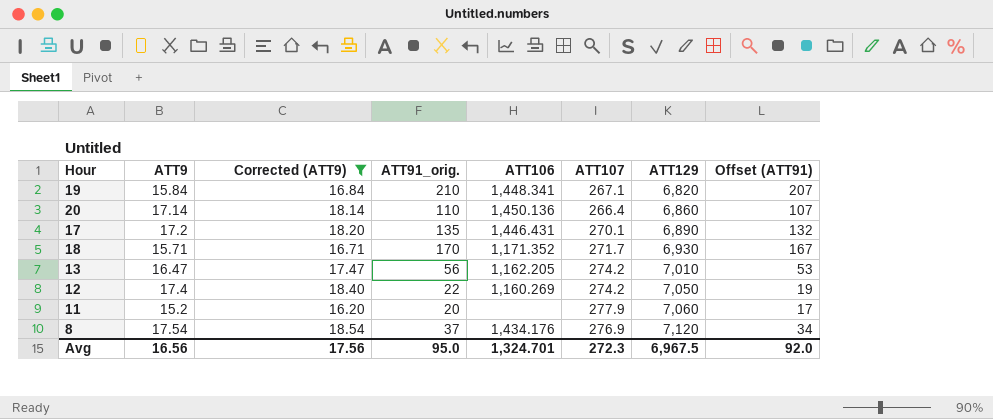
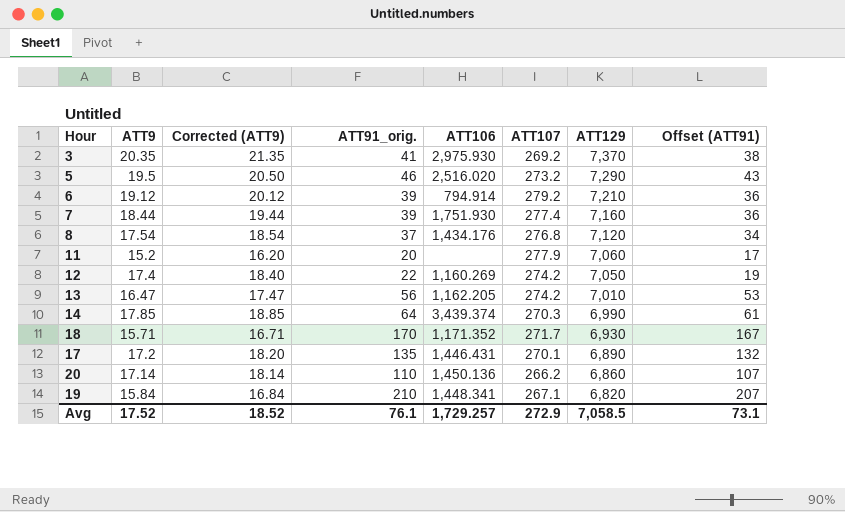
filter: Corrected (ATT9) <= 18.54 -> none
row order: ATT129 ascending -> ATT129 descending
8 | ATT107: 276.9 -> 276.8
20 | ATT107: 266.4 -> 266.2
Avg | ATT9: 16.56 -> 17.52
Avg | Corrected (ATT9): 17.56 -> 18.52
Avg | ATT91_orig.: 95.0 -> 76.1
Avg | ATT106: 1,324.701 -> 1,729.257
Avg | ATT107: 272.3 -> 272.9
Avg | ATT129: 6,967.5 -> 7,058.5
Avg | Offset (ATT91): 92.0 -> 73.1

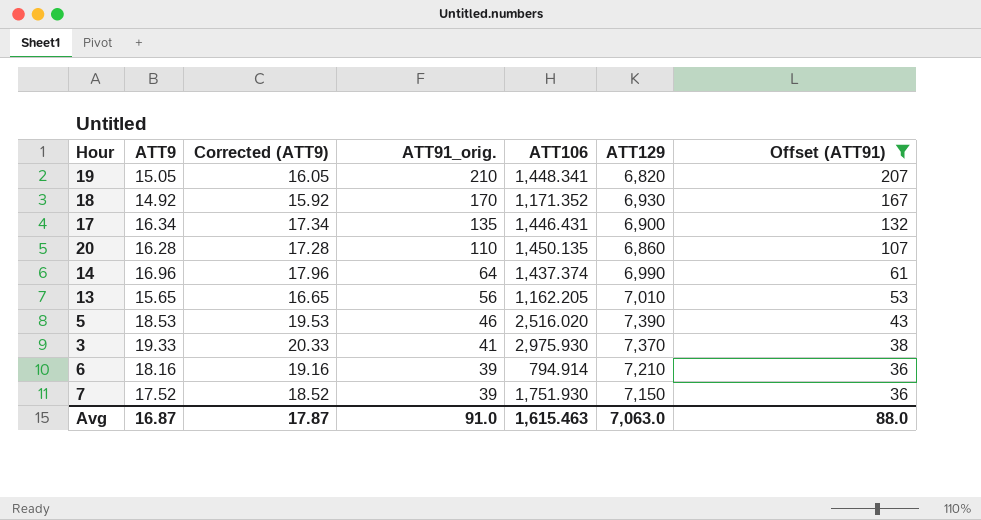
filter: none -> Offset (ATT91) >= 36
row order: ATT129 descending -> ATT91_orig. descending
column ATT107 | position: 6 -> none
19 | ATT9: 15.84 -> 15.05
19 | Corrected (ATT9): 16.84 -> 16.05
18 | ATT9: 15.71 -> 14.92
18 | Corrected (ATT9): 16.71 -> 15.92
17 | ATT9: 17.2 -> 16.34
17 | Corrected (ATT9): 18.20 -> 17.34
17 | ATT129: 6,890 -> 6,900
20 | ATT9: 17.14 -> 16.28
20 | Corrected (ATT9): 18.14 -> 17.28
20 | ATT106: 1,450.136 -> 1,450.135
14 | ATT9: 17.85 -> 16.96
14 | Corrected (ATT9): 18.85 -> 17.96
14 | ATT106: 3,439.374 -> 1,437.374
13 | ATT9: 16.47 -> 15.65
13 | Corrected (ATT9): 17.47 -> 16.65
5 | ATT9: 19.5 -> 18.53
5 | Corrected (ATT9): 20.50 -> 19.53
5 | ATT129: 7,290 -> 7,390
3 | ATT9: 20.35 -> 19.33
3 | Corrected (ATT9): 21.35 -> 20.33
6 | ATT9: 19.12 -> 18.16
6 | Corrected (ATT9): 20.12 -> 19.16
7 | ATT9: 18.44 -> 17.52
7 | Corrected (ATT9): 19.44 -> 18.52
7 | ATT129: 7,160 -> 7,150
Avg | ATT9: 17.52 -> 16.87
Avg | Corrected (ATT9): 18.52 -> 17.87
Avg | ATT91_orig.: 76.1 -> 91.0
Avg | ATT106: 1,729.257 -> 1,615.463
Avg | ATT129: 7,058.5 -> 7,063.0
Avg | Offset (ATT91): 73.1 -> 88.0

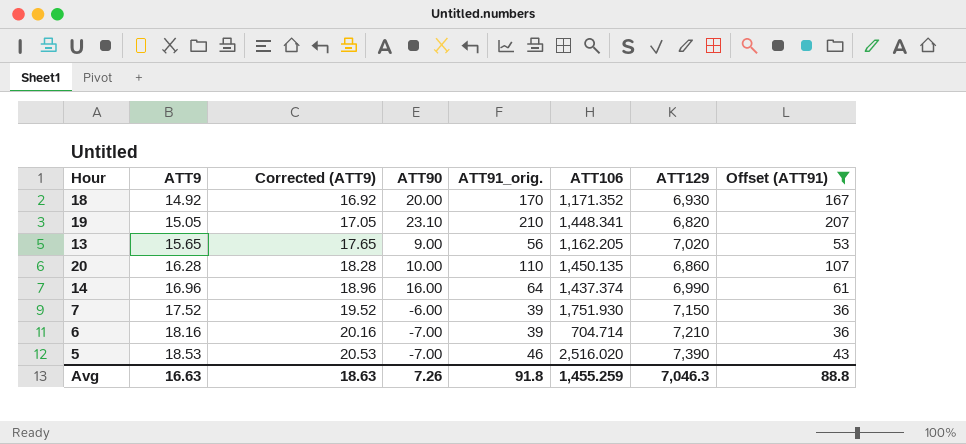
row order: ATT91_orig. descending -> ATT9 ascending
column Corrected (ATT9) | formula: [ATT9] + 1 -> [ATT9] + 2
column ATT90 | position: none -> 4
row 17: 16.34 | 17.34 | 135 | 1,446.431 | 6,900 | 132 -> none
row 3: 19.33 | 20.33 | 41 | 2,975.930 | 7,370 | 38 -> none
13 | ATT129: 7,010 -> 7,020
6 | ATT106: 794.914 -> 704.714
Avg | ATT9: 16.87 -> 16.63
Avg | Corrected (ATT9): 17.87 -> 18.63
Avg | ATT91_orig.: 91.0 -> 91.8
Avg | ATT106: 1,615.463 -> 1,455.259
Avg | ATT129: 7,063.0 -> 7,046.3
Avg | Offset (ATT91): 88.0 -> 88.8

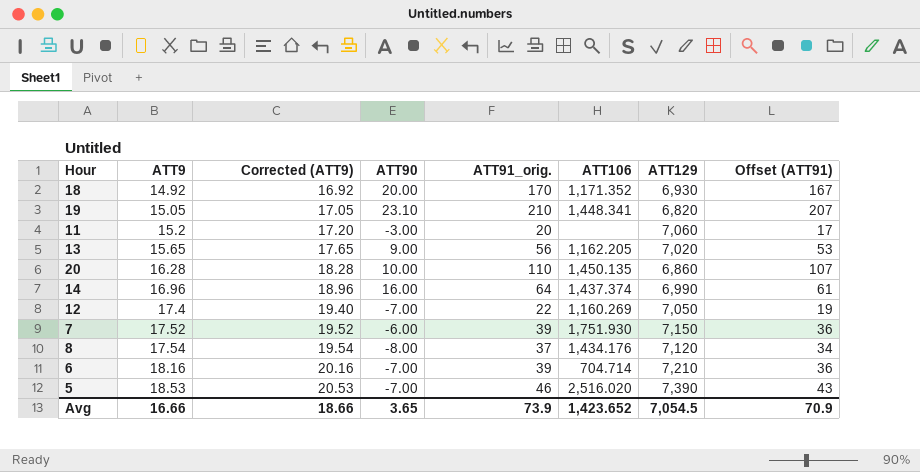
filter: Offset (ATT91) >= 36 -> none
Avg | ATT9: 16.63 -> 16.66
Avg | Corrected (ATT9): 18.63 -> 18.66
Avg | ATT90: 7.26 -> 3.65
Avg | ATT91_orig.: 91.8 -> 73.9
Avg | ATT106: 1,455.259 -> 1,423.652
Avg | ATT129: 7,046.3 -> 7,054.5
Avg | Offset (ATT91): 88.8 -> 70.9

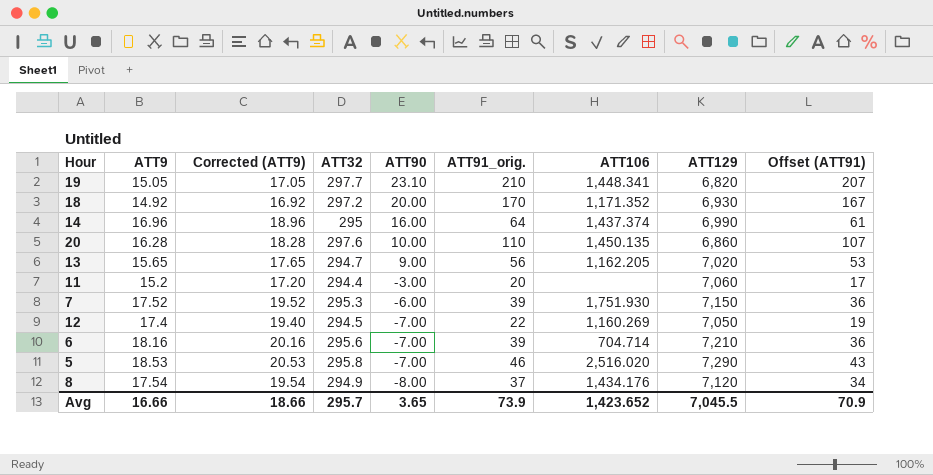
row order: ATT9 ascending -> ATT90 descending
column ATT32 | position: none -> 4
5 | ATT129: 7,390 -> 7,290
Avg | ATT129: 7,054.5 -> 7,045.5

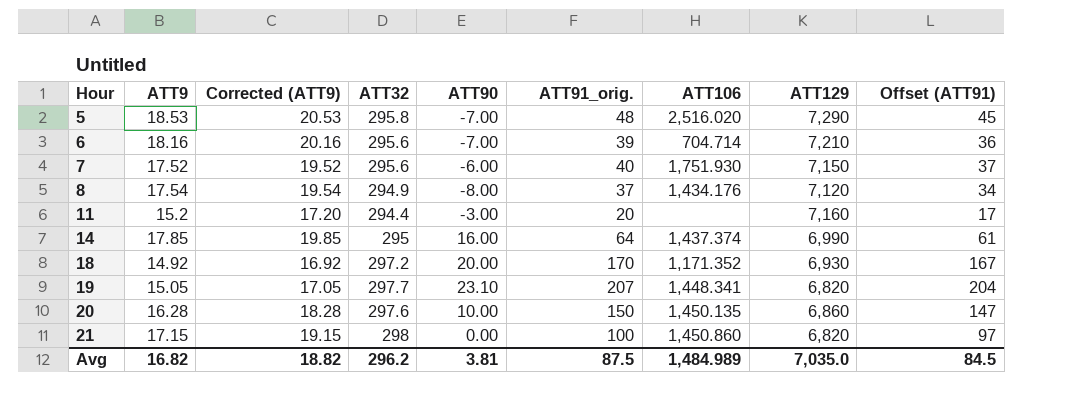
row order: ATT90 descending -> Hour ascending
row 13: 15.65 | 17.65 | 294.7 | 9.00 | 56 | 1,162.205 | 7,020 | 53 -> none
row 12: 17.4 | 19.40 | 294.5 | -7.00 | 22 | 1,160.269 | 7,050 | 19 -> none
5 | ATT91_orig.: 46 -> 48
5 | Offset (ATT91): 43 -> 45
7 | ATT32: 295.3 -> 295.6
7 | ATT91_orig.: 39 -> 40
7 | Offset (ATT91): 36 -> 37
11 | ATT129: 7,060 -> 7,160
14 | ATT9: 16.96 -> 17.85
14 | Corrected (ATT9): 18.96 -> 19.85
19 | ATT91_orig.: 210 -> 207
19 | Offset (ATT91): 207 -> 204
20 | ATT91_orig.: 110 -> 150
20 | Offset (ATT91): 107 -> 147
row 21: none -> 17.15 | 19.15 | 298 | 0.00 | 100 | 1,450.860 | 6,820 | 97
Avg | ATT9: 16.66 -> 16.82
Avg | Corrected (ATT9): 18.66 -> 18.82
Avg | ATT32: 295.7 -> 296.2
Avg | ATT90: 3.65 -> 3.81
Avg | ATT91_orig.: 73.9 -> 87.5
Avg | ATT106: 1,423.652 -> 1,484.989
Avg | ATT129: 7,045.5 -> 7,035.0
Avg | Offset (ATT91): 70.9 -> 84.5

